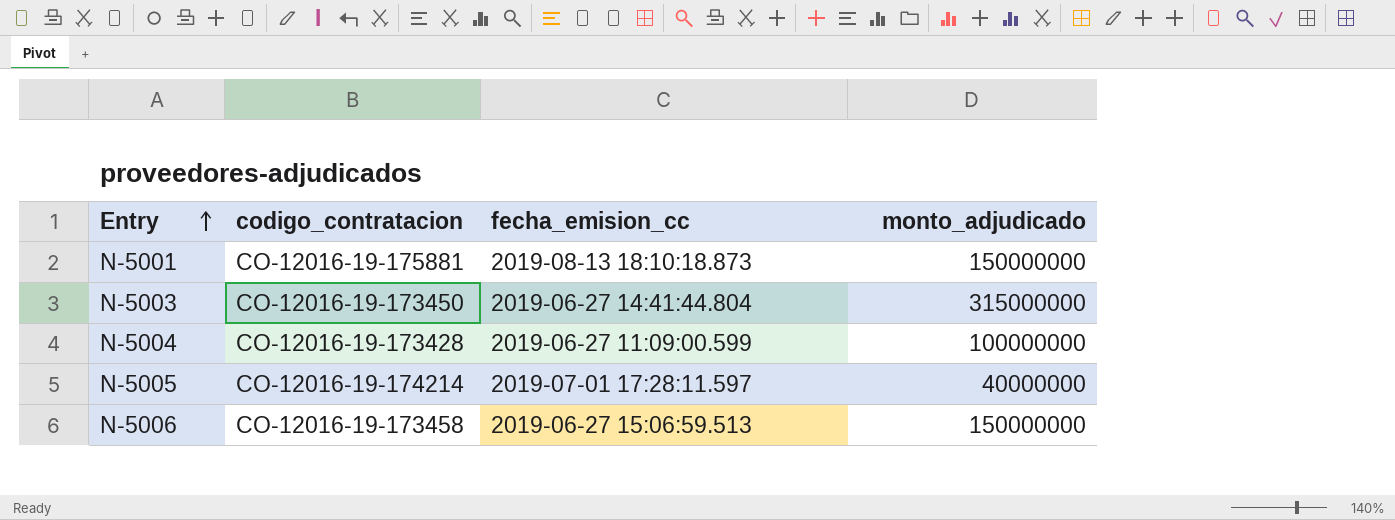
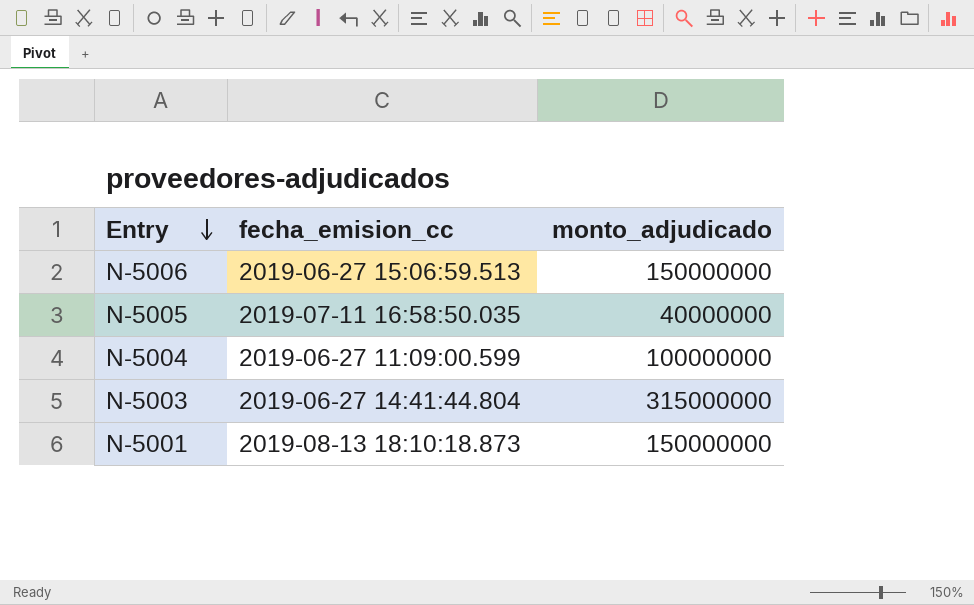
row order: Entry ascending -> Entry descending
column codigo_contratacion | position: 2 -> none
N-5005 | fecha_emision_cc: 2019-07-01 17:28:11.597 -> 2019-07-11 16:58:50.035

